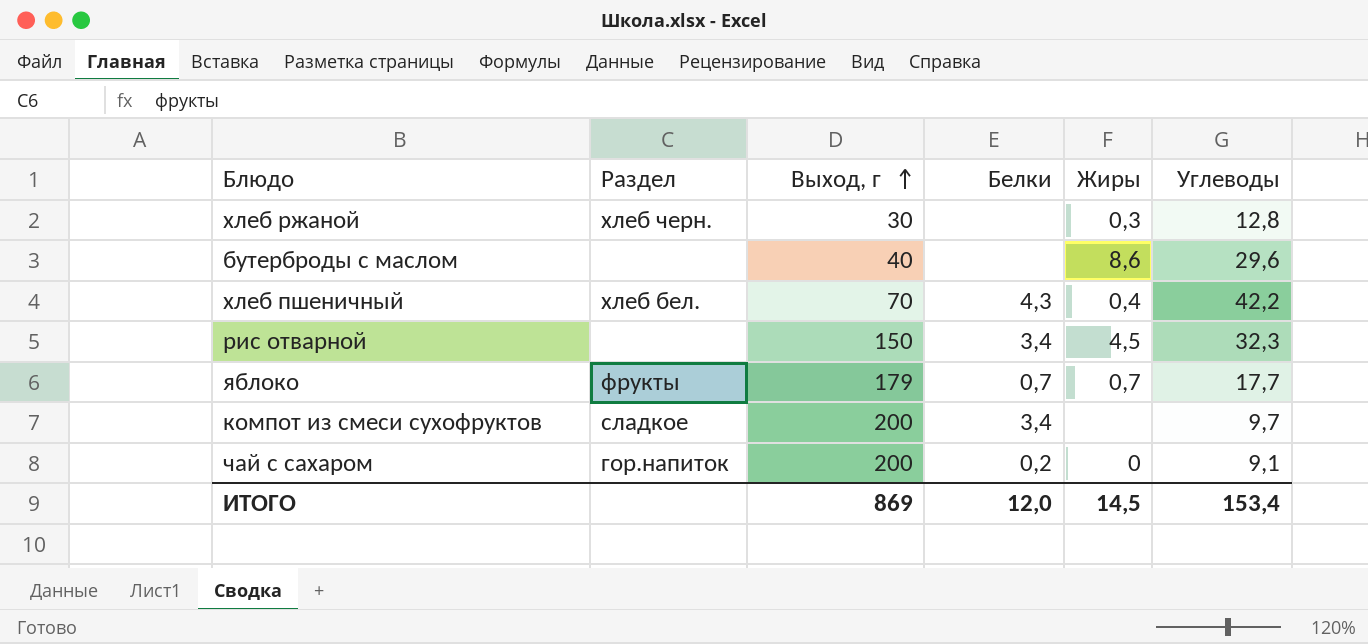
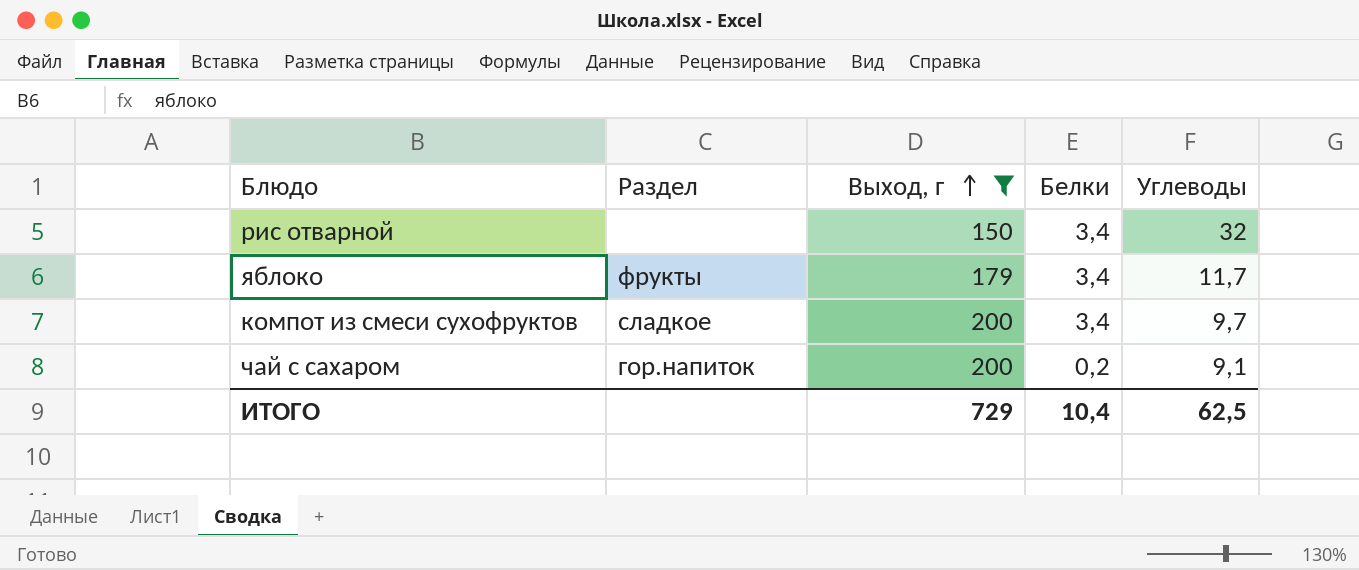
filter: none -> Выход, г >= 150
column Жиры | position: 5 -> none
рис отварной | Углеводы: 32,3 -> 32
яблоко | Белки: 0,7 -> 3,4
яблоко | Углеводы: 17,7 -> 11,7
ИТОГО | Выход, г: 869 -> 729
ИТОГО | Белки: 12,0 -> 10,4
ИТОГО | Углеводы: 153,4 -> 62,5

